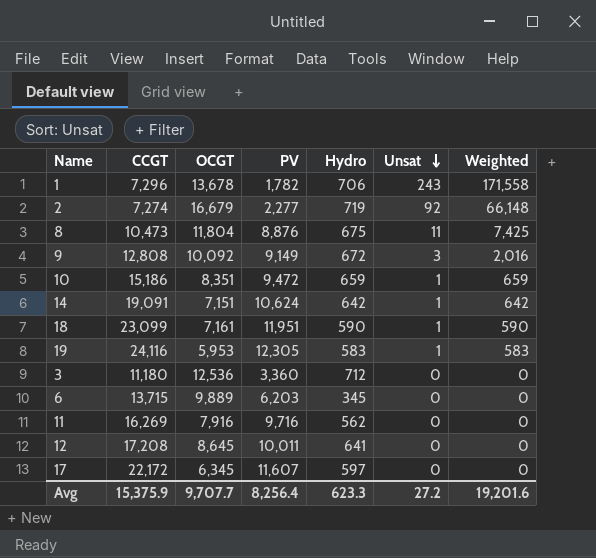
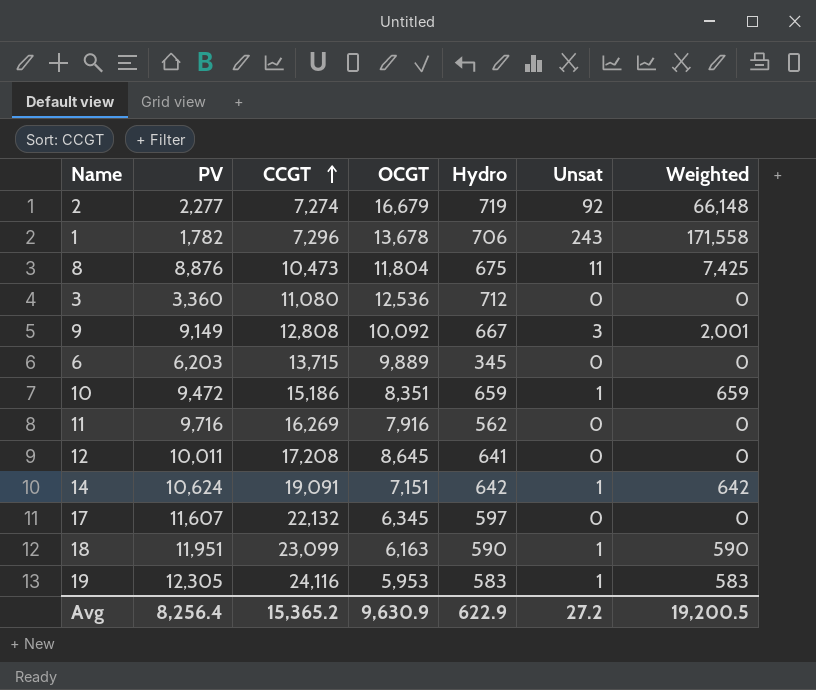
row order: Unsat descending -> CCGT ascending
column PV | position: 4 -> 2
3 | CCGT: 11,180 -> 11,080
9 | Hydro: 672 -> 667
9 | Weighted: 2,016 -> 2,001
17 | CCGT: 22,172 -> 22,132
18 | OCGT: 7,161 -> 6,163
Avg | CCGT: 15,375.9 -> 15,365.2
Avg | OCGT: 9,707.7 -> 9,630.9
Avg | Hydro: 623.3 -> 622.9
Avg | Weighted: 19,201.6 -> 19,200.5

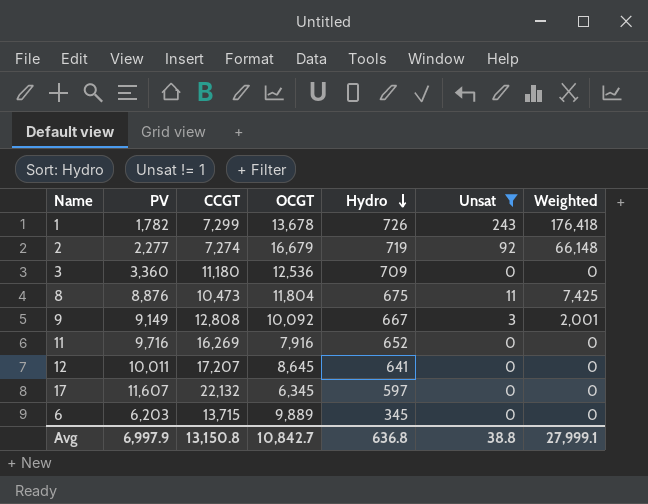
filter: none -> Unsat != 1
row order: CCGT ascending -> Hydro descending
1 | CCGT: 7,296 -> 7,299
1 | Hydro: 706 -> 726
1 | Weighted: 171,558 -> 176,418
3 | CCGT: 11,080 -> 11,180
3 | Hydro: 712 -> 709
11 | Hydro: 562 -> 652
12 | CCGT: 17,208 -> 17,207
Avg | PV: 8,256.4 -> 6,997.9
Avg | CCGT: 15,365.2 -> 13,150.8
Avg | OCGT: 9,630.9 -> 10,842.7
Avg | Hydro: 622.9 -> 636.8
Avg | Unsat: 27.2 -> 38.8
Avg | Weighted: 19,200.5 -> 27,999.1

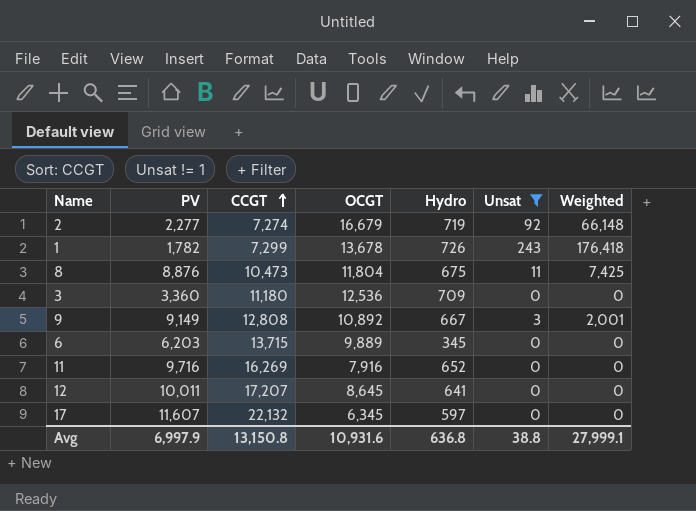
row order: Hydro descending -> CCGT ascending
9 | OCGT: 10,092 -> 10,892
Avg | OCGT: 10,842.7 -> 10,931.6

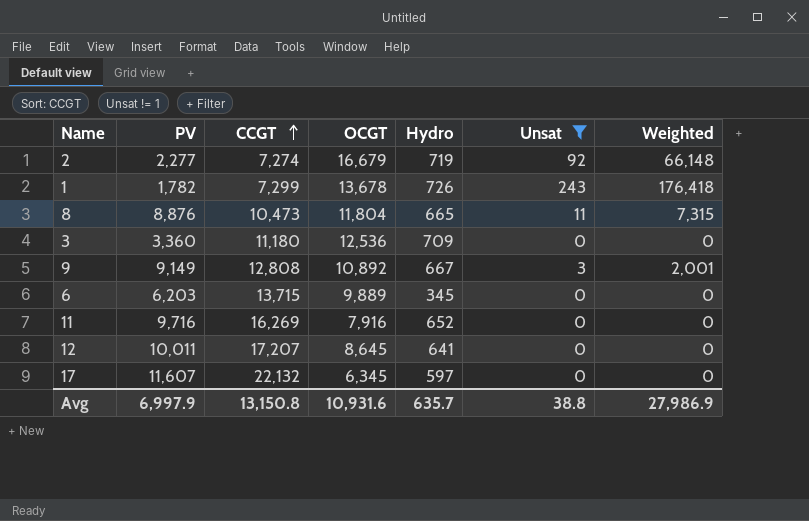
8 | Hydro: 675 -> 665
8 | Weighted: 7,425 -> 7,315
Avg | Hydro: 636.8 -> 635.7
Avg | Weighted: 27,999.1 -> 27,986.9

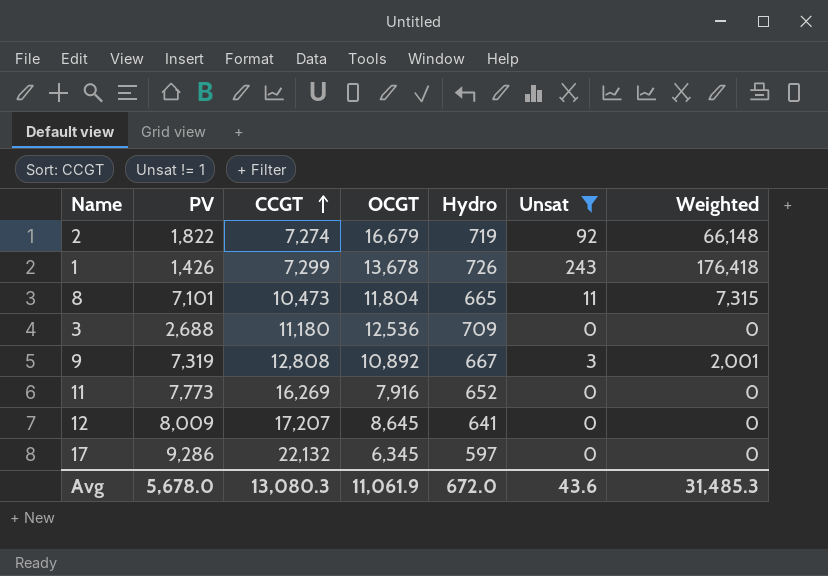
row 6: 6,203 | 13,715 | 9,889 | 345 | 0 | 0 -> none
2 | PV: 2,277 -> 1,822
1 | PV: 1,782 -> 1,426
8 | PV: 8,876 -> 7,101
3 | PV: 3,360 -> 2,688
9 | PV: 9,149 -> 7,319
11 | PV: 9,716 -> 7,773
12 | PV: 10,011 -> 8,009
17 | PV: 11,607 -> 9,286
Avg | PV: 6,997.9 -> 5,678.0
Avg | CCGT: 13,150.8 -> 13,080.3
Avg | OCGT: 10,931.6 -> 11,061.9
Avg | Hydro: 635.7 -> 672.0
Avg | Unsat: 38.8 -> 43.6
Avg | Weighted: 27,986.9 -> 31,485.3

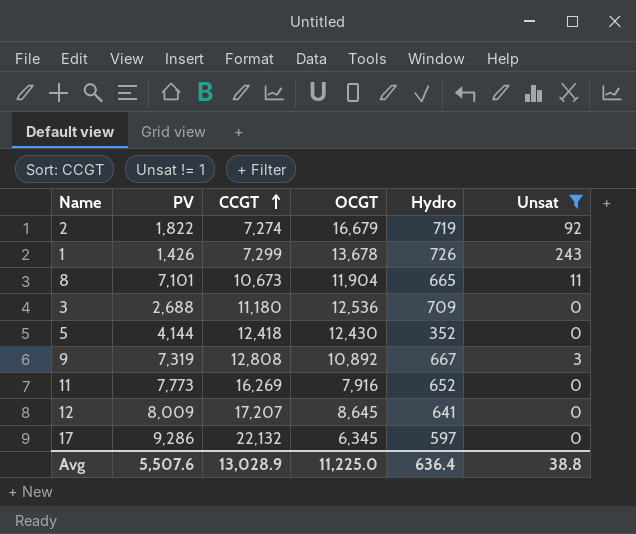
column Weighted | formula: [Hydro] * [Unsat] -> none
8 | CCGT: 10,473 -> 10,673
8 | OCGT: 11,804 -> 11,904
row 5: none -> 4,144 | 12,418 | 12,430 | 352 | 0
Avg | PV: 5,678.0 -> 5,507.6
Avg | CCGT: 13,080.3 -> 13,028.9
Avg | OCGT: 11,061.9 -> 11,225.0
Avg | Hydro: 672.0 -> 636.4
Avg | Unsat: 43.6 -> 38.8

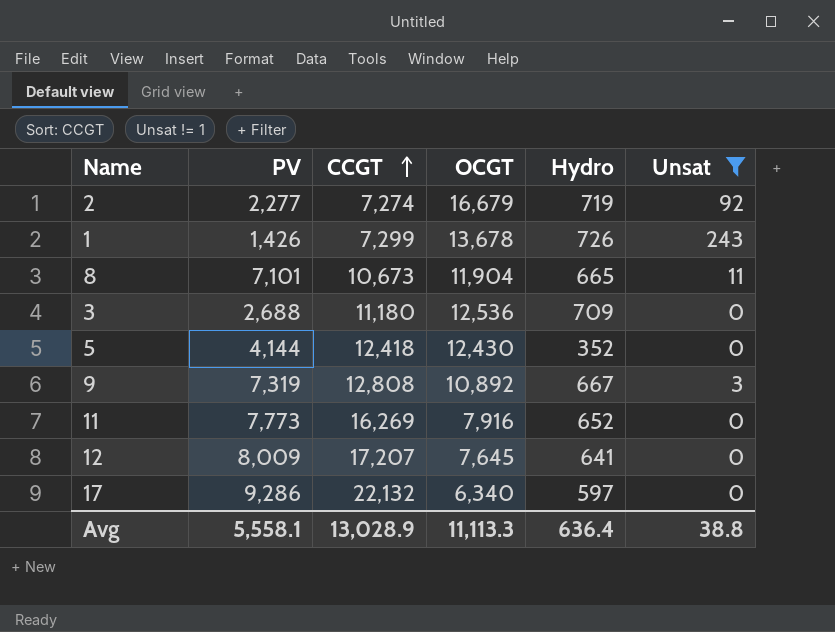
2 | PV: 1,822 -> 2,277
12 | OCGT: 8,645 -> 7,645
17 | OCGT: 6,345 -> 6,340
Avg | PV: 5,507.6 -> 5,558.1
Avg | OCGT: 11,225.0 -> 11,113.3

